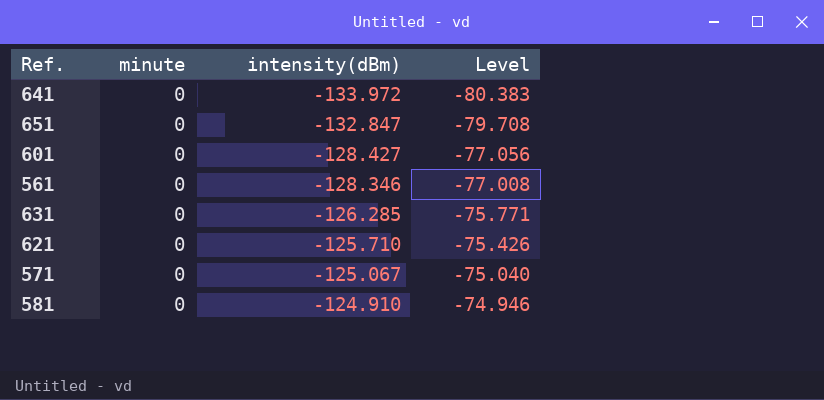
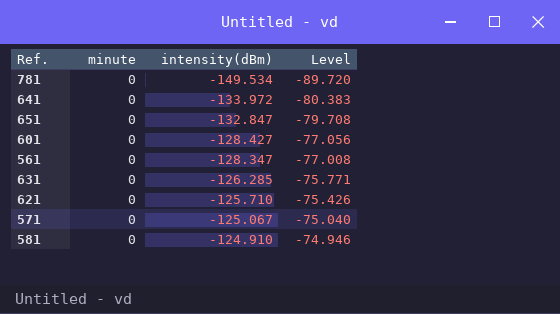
row 781: none -> 0 | -149.534 | -89.720
561 | intensity(dBm): -128.346 -> -128.347

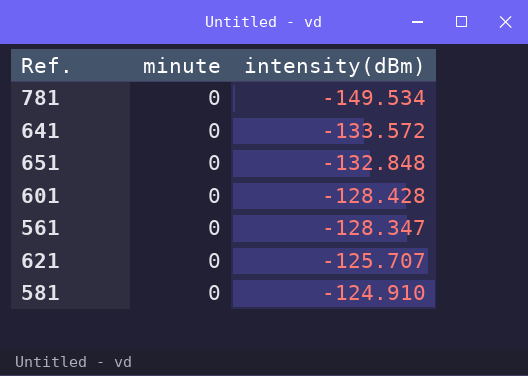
column Level | formula: [intensity(dBm)] * 0.6 -> none
row 631: 0 | -126.285 | -75.771 -> none
row 571: 0 | -125.067 | -75.040 -> none
641 | intensity(dBm): -133.972 -> -133.572
651 | intensity(dBm): -132.847 -> -132.848
601 | intensity(dBm): -128.427 -> -128.428
621 | intensity(dBm): -125.710 -> -125.707

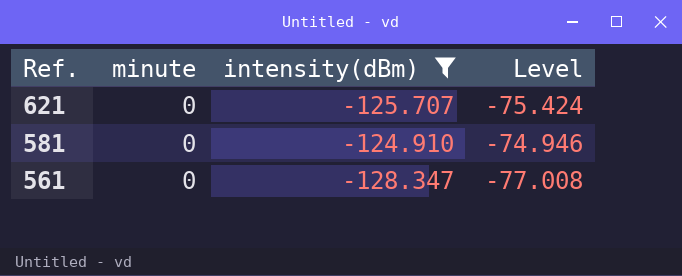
filter: none -> intensity(dBm) >= -128.347
row order: intensity(dBm) ascending -> Ref. descending
column Level | formula: none -> [intensity(dBm)] * 0.6

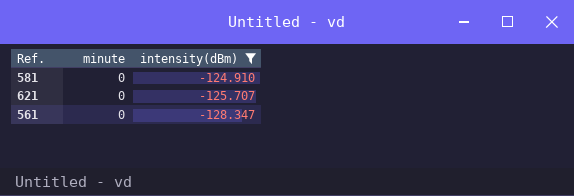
row order: Ref. descending -> intensity(dBm) descending
column Level | formula: [intensity(dBm)] * 0.6 -> none

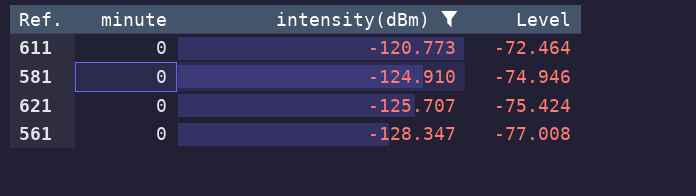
column Level | formula: none -> [intensity(dBm)] * 0.6
row 611: none -> 0 | -120.773 | -72.464

